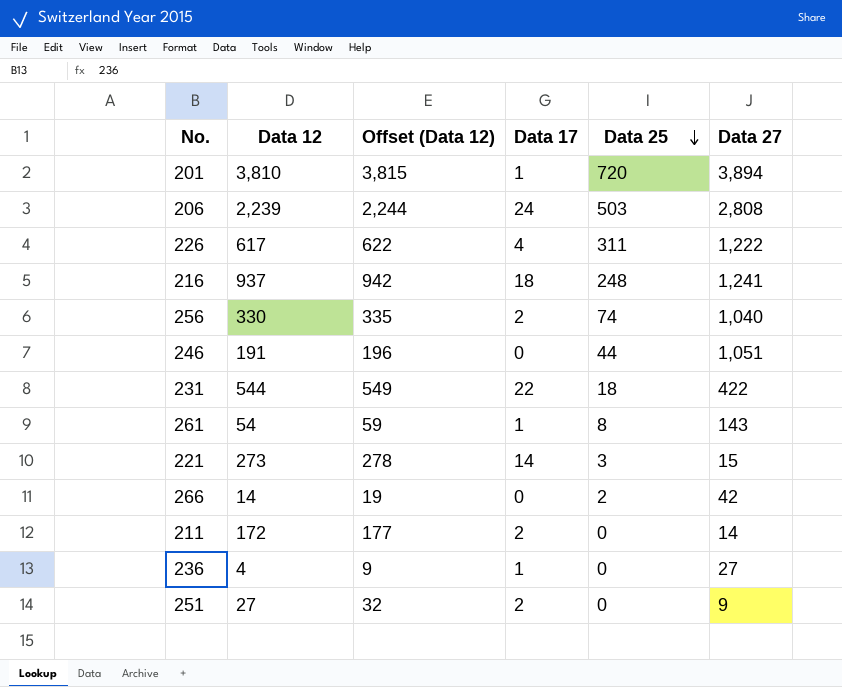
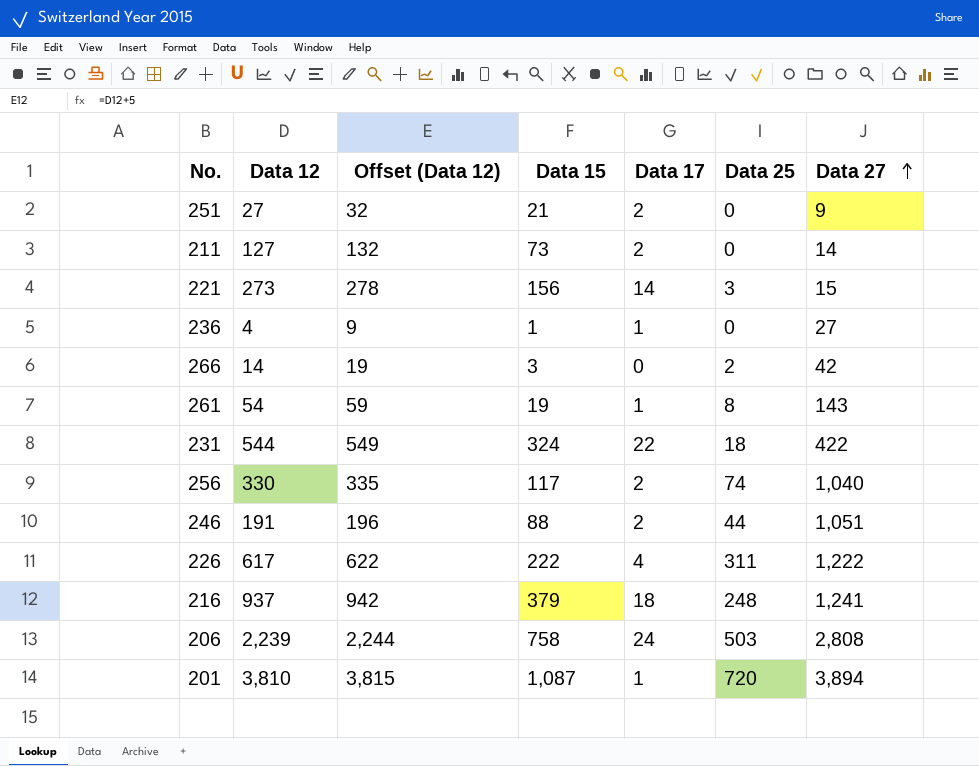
row order: Data 25 descending -> Data 27 ascending
column Data 15 | position: none -> 4
211 | Data 12: 172 -> 127
211 | Offset (Data 12): 177 -> 132
246 | Data 17: 0 -> 2

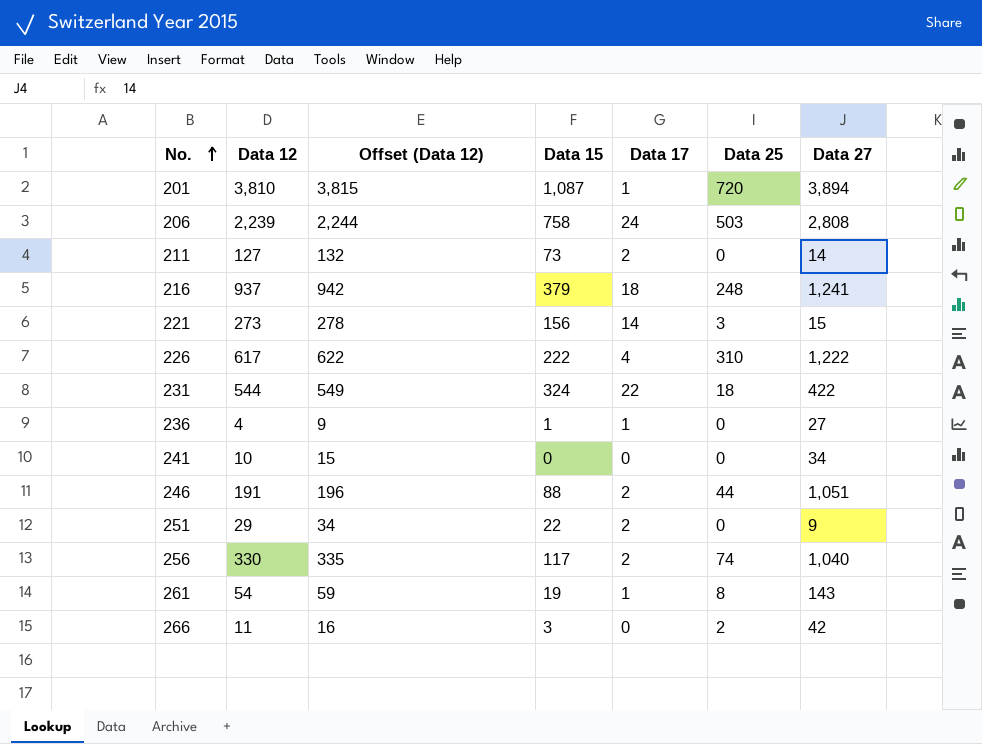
row order: Data 27 ascending -> No. ascending
226 | Data 25: 311 -> 310
row 241: none -> 10 | 15 | 0 | 0 | 0 | 34
251 | Data 12: 27 -> 29
251 | Offset (Data 12): 32 -> 34
251 | Data 15: 21 -> 22
266 | Data 12: 14 -> 11
266 | Offset (Data 12): 19 -> 16

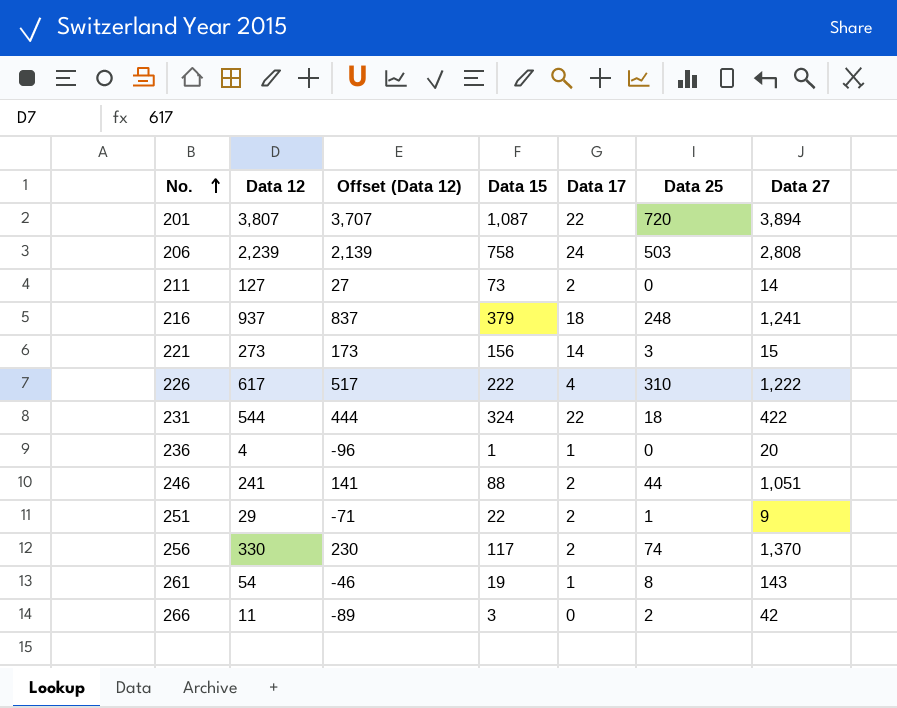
column Offset (Data 12) | formula: [Data 12] + 5 -> [Data 12] - 100
row 241: 10 | 15 | 0 | 0 | 0 | 34 -> none
201 | Data 12: 3,810 -> 3,807
201 | Data 17: 1 -> 22
236 | Data 27: 27 -> 20
246 | Data 12: 191 -> 241
251 | Data 25: 0 -> 1
256 | Data 27: 1,040 -> 1,370

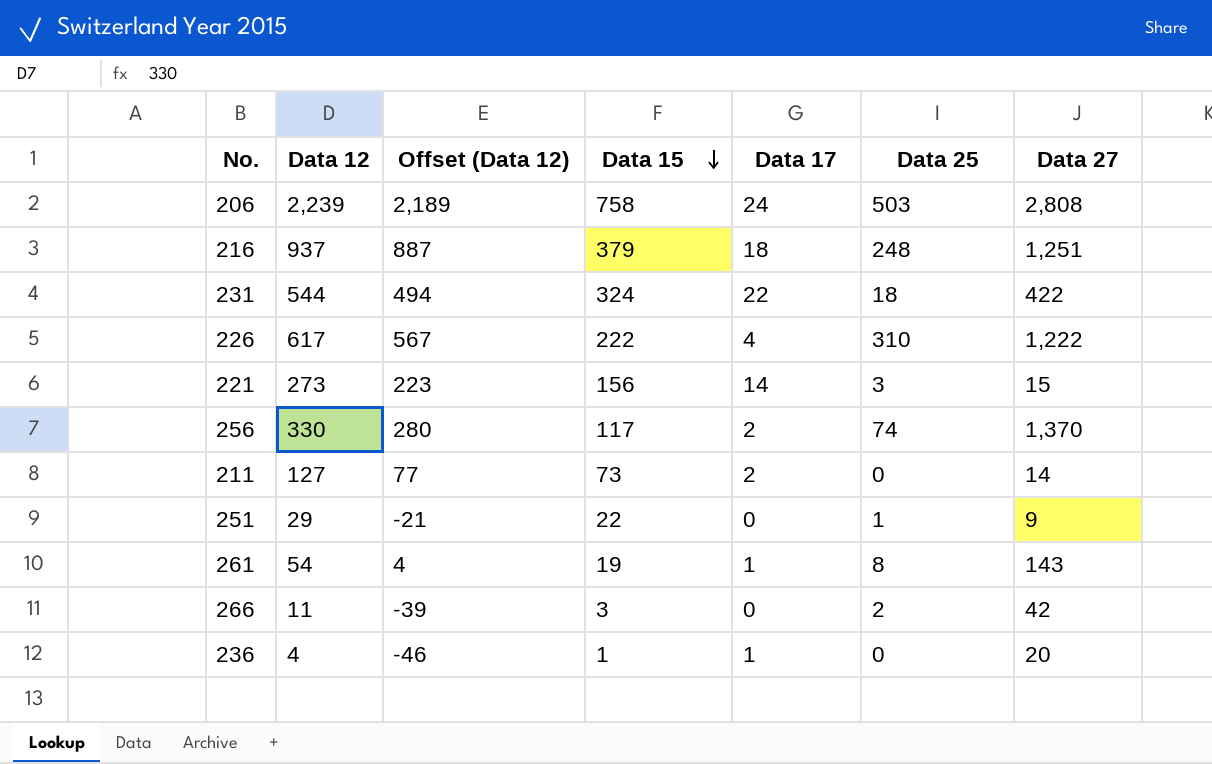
row order: No. ascending -> Data 15 descending
column Offset (Data 12) | formula: [Data 12] - 100 -> [Data 12] - 50
row 201: 3,807 | 3,707 | 1,087 | 22 | 720 | 3,894 -> none
row 246: 241 | 141 | 88 | 2 | 44 | 1,051 -> none
216 | Data 27: 1,241 -> 1,251
251 | Data 17: 2 -> 0

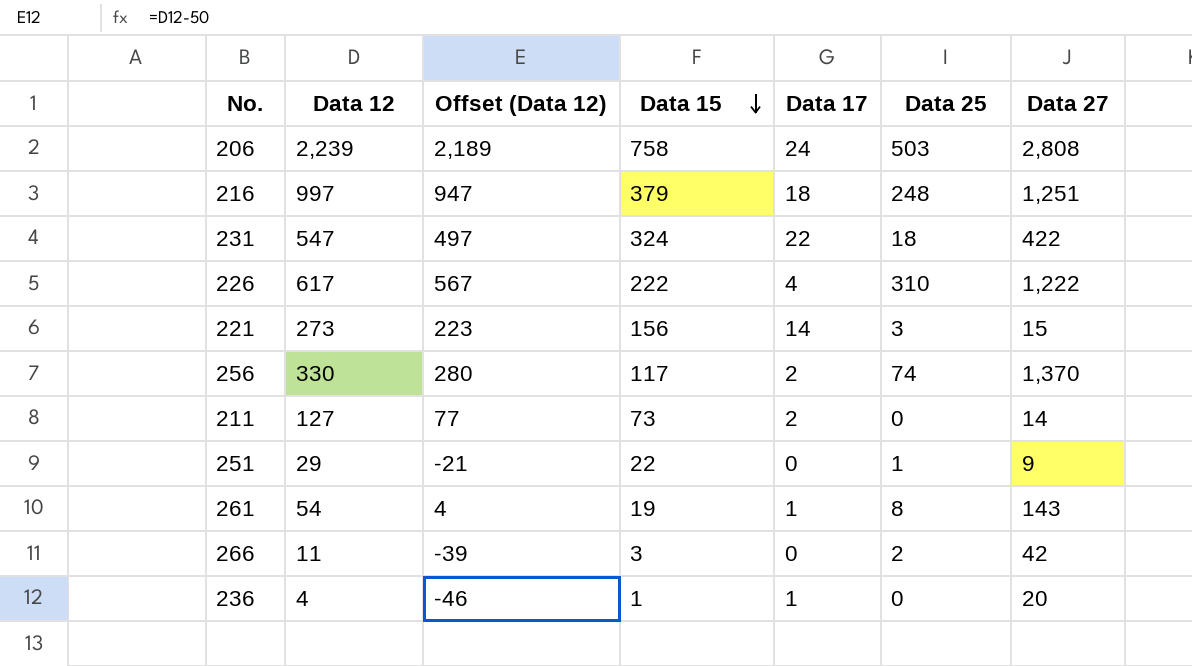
216 | Data 12: 937 -> 997
216 | Offset (Data 12): 887 -> 947
231 | Data 12: 544 -> 547
231 | Offset (Data 12): 494 -> 497

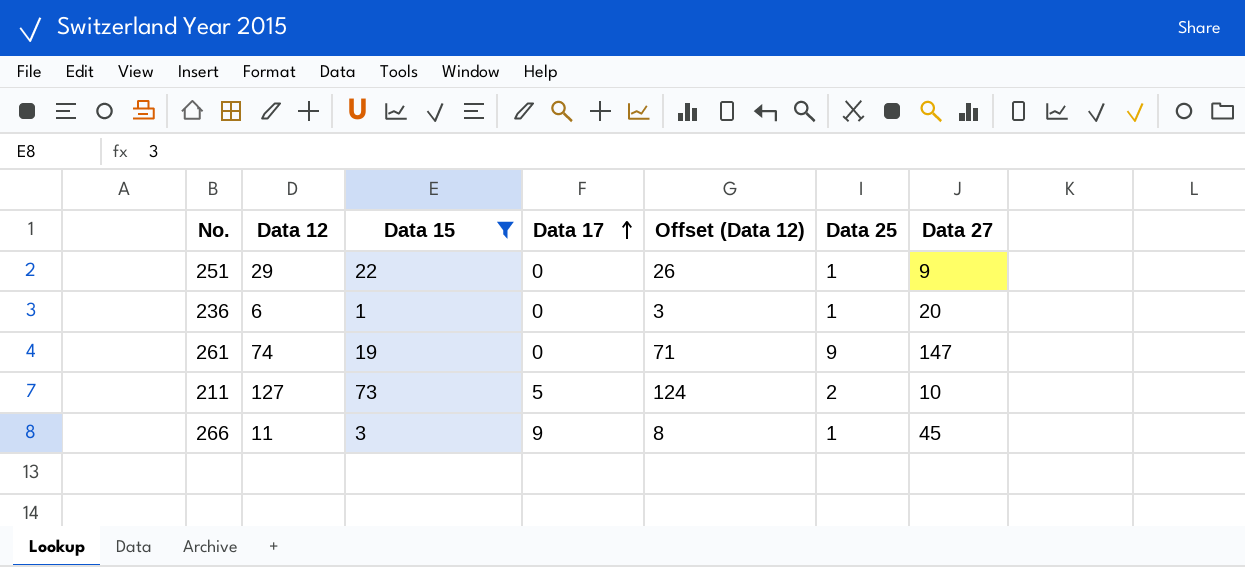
filter: none -> Data 15 <= 73
row order: Data 15 descending -> Data 17 ascending
column Offset (Data 12) | formula: [Data 12] - 50 -> [Data 12] - 3
column Offset (Data 12) | position: 3 -> 5
236 | Data 12: 4 -> 6
236 | Data 17: 1 -> 0
236 | Data 25: 0 -> 1
261 | Data 12: 54 -> 74
261 | Data 17: 1 -> 0
261 | Data 25: 8 -> 9
261 | Data 27: 143 -> 147
211 | Data 17: 2 -> 5
211 | Data 25: 0 -> 2
211 | Data 27: 14 -> 10
266 | Data 17: 0 -> 9
266 | Data 25: 2 -> 1
266 | Data 27: 42 -> 45

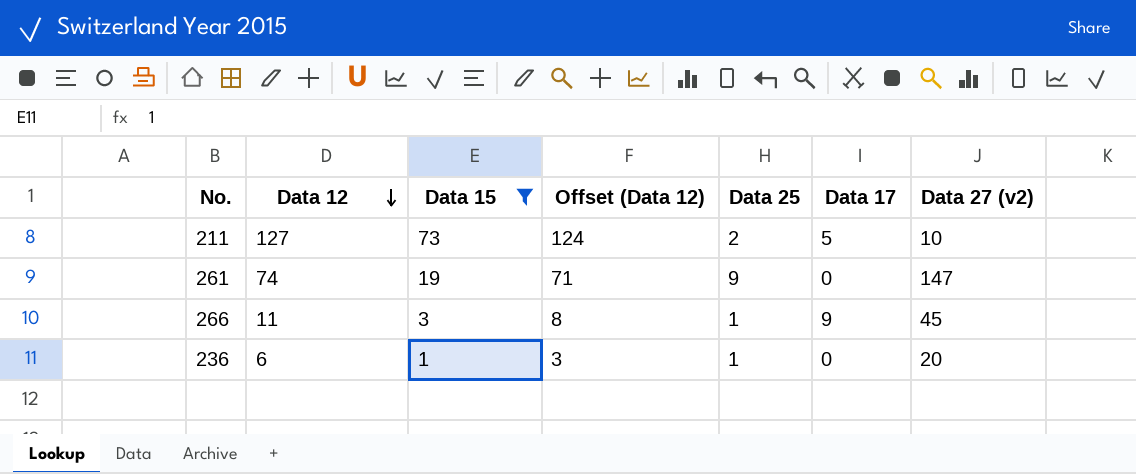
row order: Data 17 ascending -> Data 12 descending
column Data 17 | position: 4 -> 6
column name: Data 27 -> Data 27 (v2)
row 251: 29 | 22 | 0 | 26 | 1 | 9 -> none

